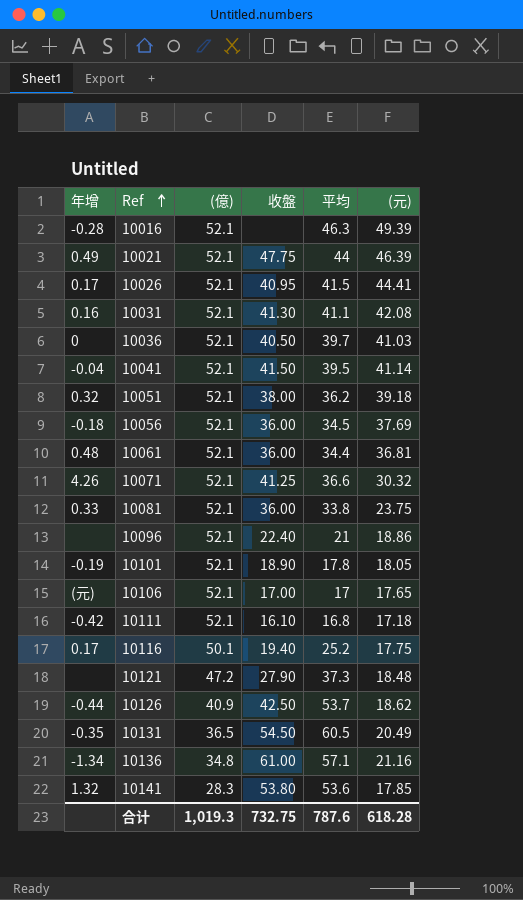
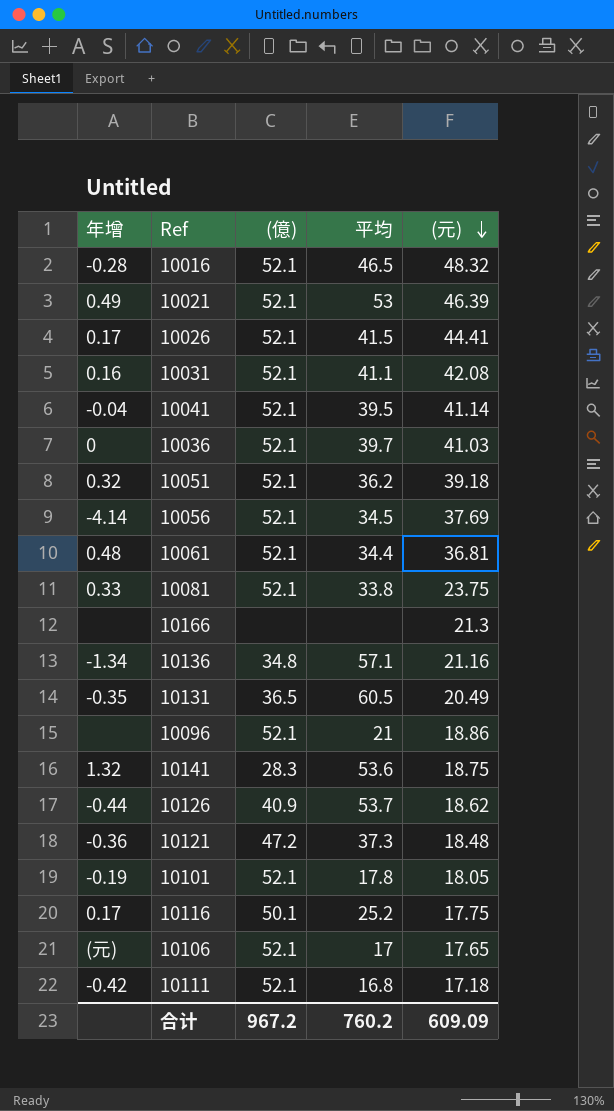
row order: Ref ascending -> (元) descending
column 收盤 | position: 4 -> none
row 10071: 4.26 | 52.1 | 41.25 | 36.6 | 30.32 -> none
10016 | 平均: 46.3 -> 46.5
10016 | (元): 49.39 -> 48.32
10021 | 平均: 44 -> 53
10056 | 年增: -0.18 -> -4.14
row 10166: none -> none | none | none | 21.3
10141 | (元): 17.85 -> 18.75
10121 | 年增: none -> -0.36
合计 | (億): 1,019.3 -> 967.2
合计 | 平均: 787.6 -> 760.2
合计 | (元): 618.28 -> 609.09

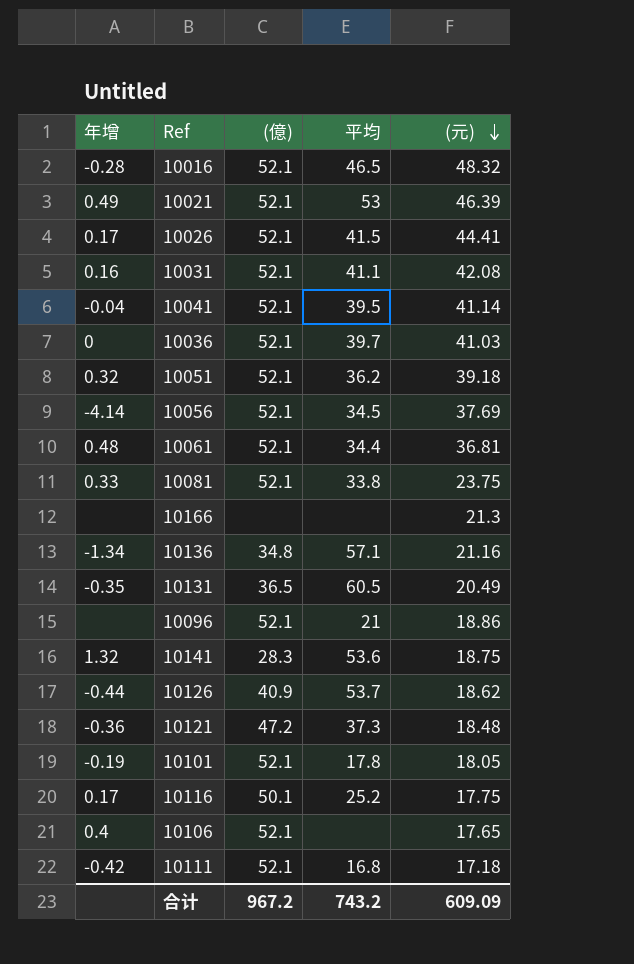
10106 | 年增: (元) -> 0.4
10106 | 平均: 17 -> none
合计 | 平均: 760.2 -> 743.2

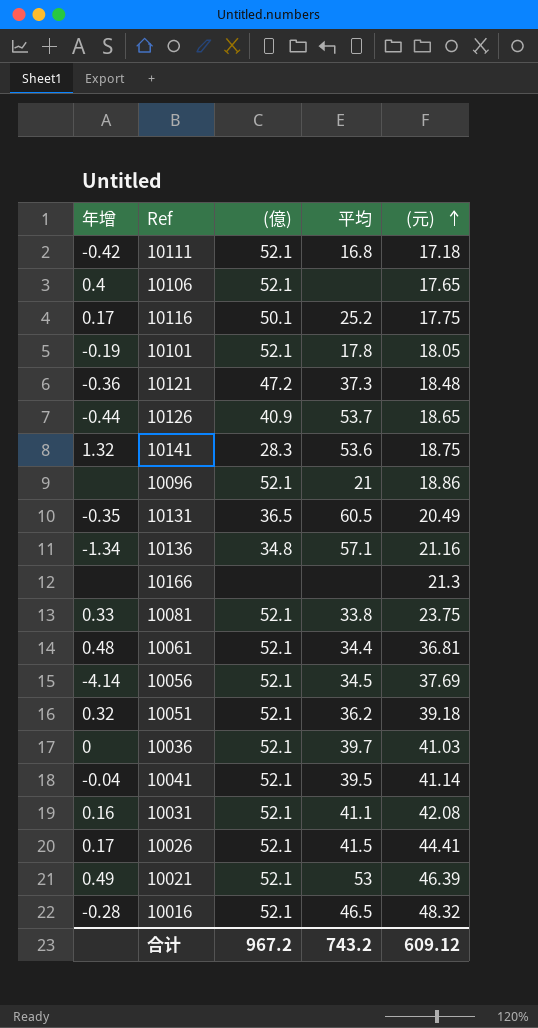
row order: (元) descending -> (元) ascending
10126 | (元): 18.62 -> 18.65
合计 | (元): 609.09 -> 609.12

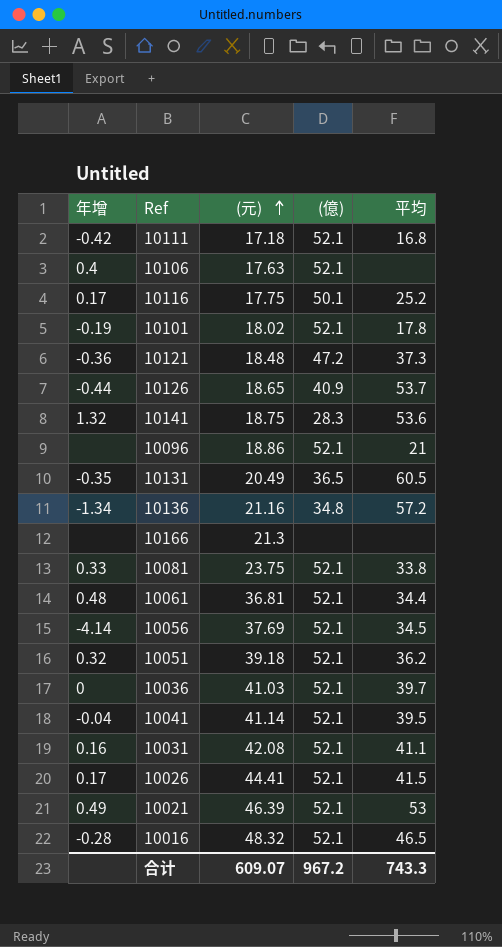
column (元) | position: 5 -> 3
10106 | (元): 17.65 -> 17.63
10101 | (元): 18.05 -> 18.02
10136 | 平均: 57.1 -> 57.2
合计 | (元): 609.12 -> 609.07
合计 | 平均: 743.2 -> 743.3

